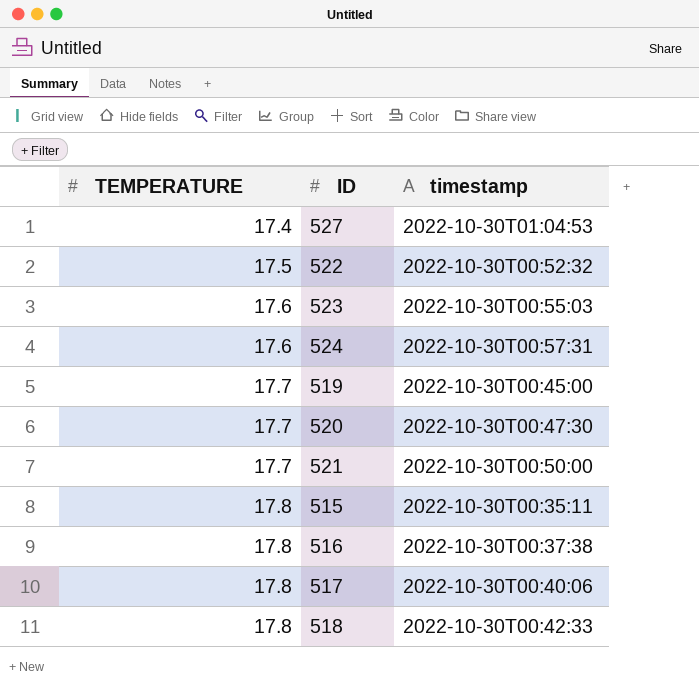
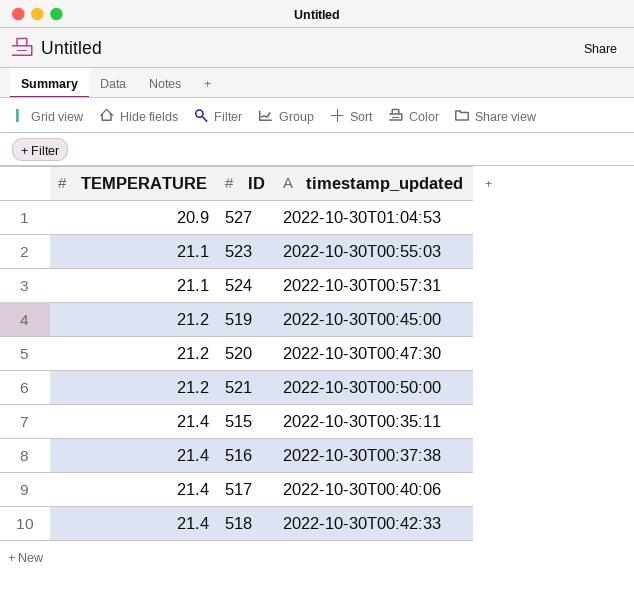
column name: timestamp -> timestamp_updated
row 522: 17.5 | 2022-10-30T00:52:32 -> none
527 | TEMPERATURE: 17.4 -> 20.9
523 | TEMPERATURE: 17.6 -> 21.1
524 | TEMPERATURE: 17.6 -> 21.1
519 | TEMPERATURE: 17.7 -> 21.2
520 | TEMPERATURE: 17.7 -> 21.2
521 | TEMPERATURE: 17.7 -> 21.2
515 | TEMPERATURE: 17.8 -> 21.4
516 | TEMPERATURE: 17.8 -> 21.4
517 | TEMPERATURE: 17.8 -> 21.4
518 | TEMPERATURE: 17.8 -> 21.4

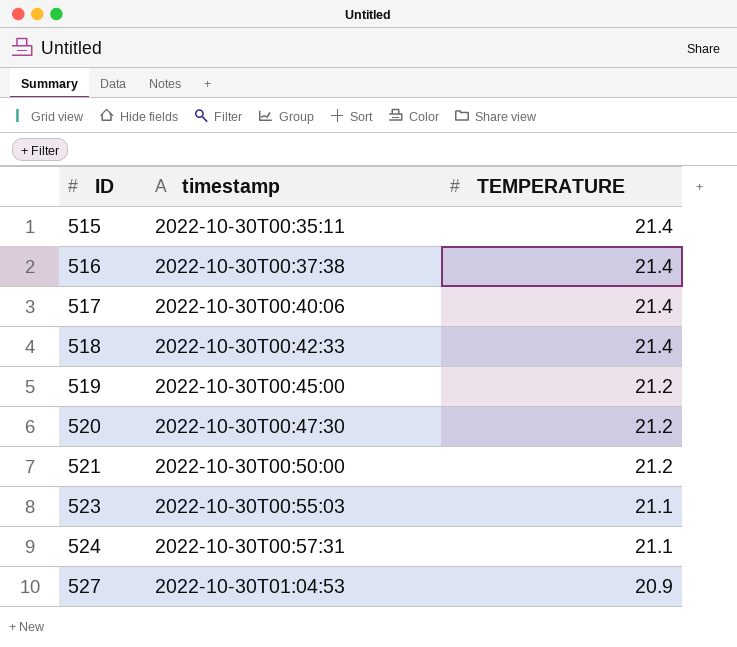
row order: TEMPERATURE ascending -> ID ascending
column name: timestamp_updated -> timestamp
column TEMPERATURE | position: 1 -> 3

